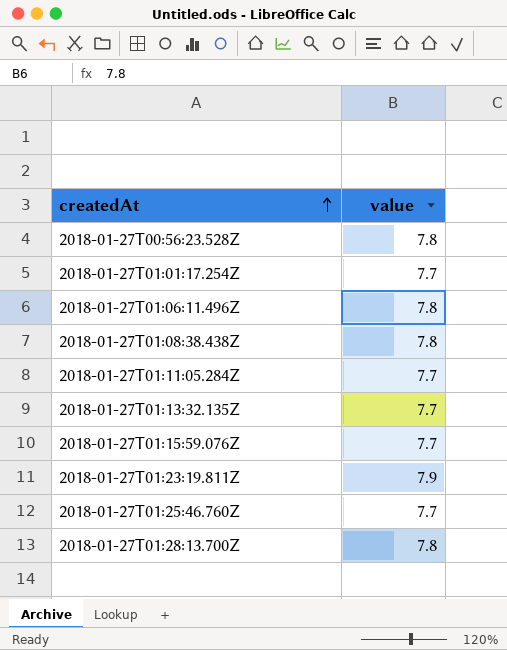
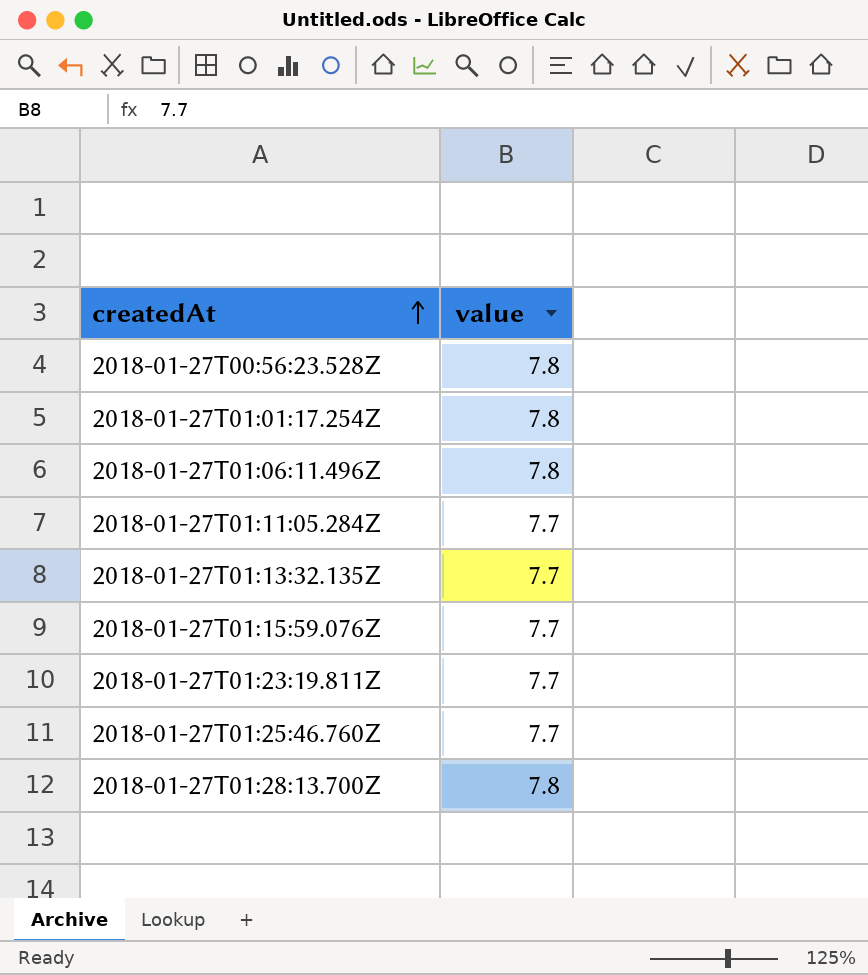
row 2018-01-27T01:08:38.438Z: 7.8 -> none
2018-01-27T01:01:17.254Z | value: 7.7 -> 7.8
2018-01-27T01:23:19.811Z | value: 7.9 -> 7.7

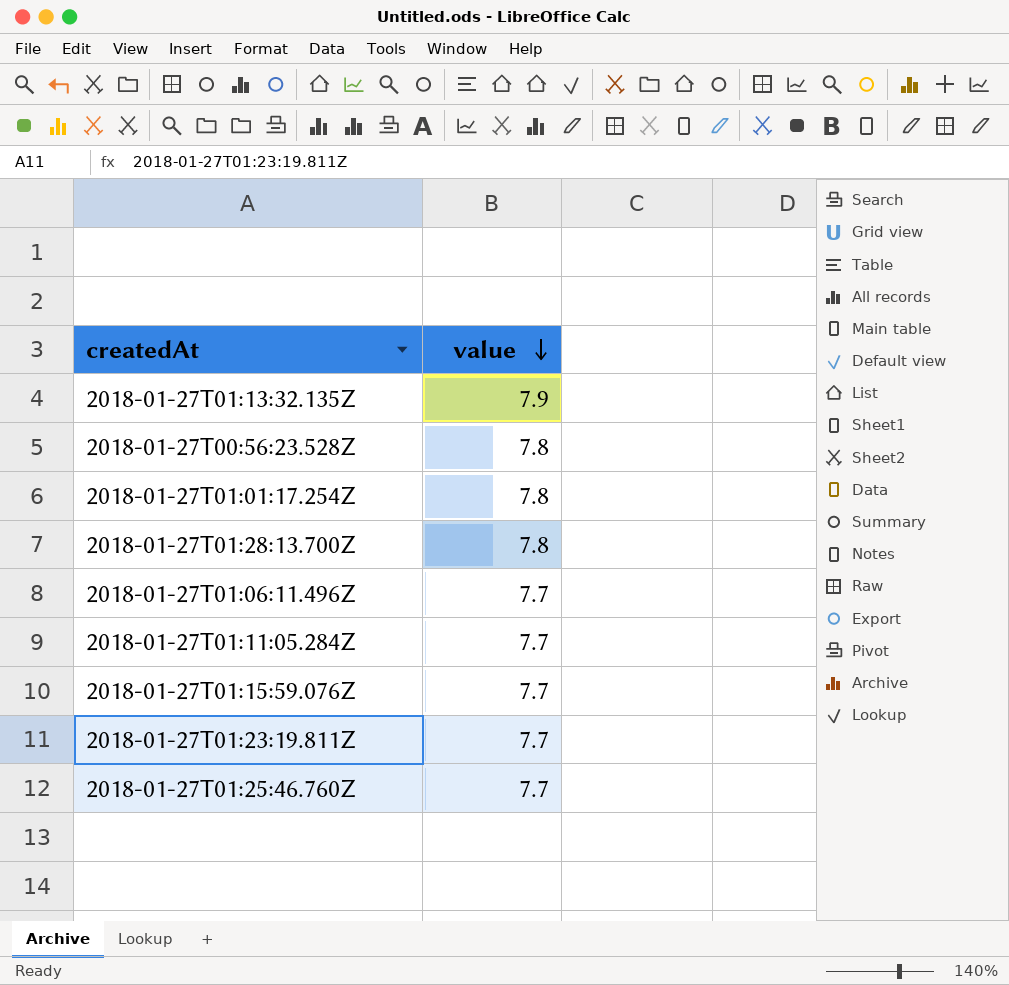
row order: createdAt ascending -> value descending
2018-01-27T01:13:32.135Z | value: 7.7 -> 7.9
2018-01-27T01:06:11.496Z | value: 7.8 -> 7.7

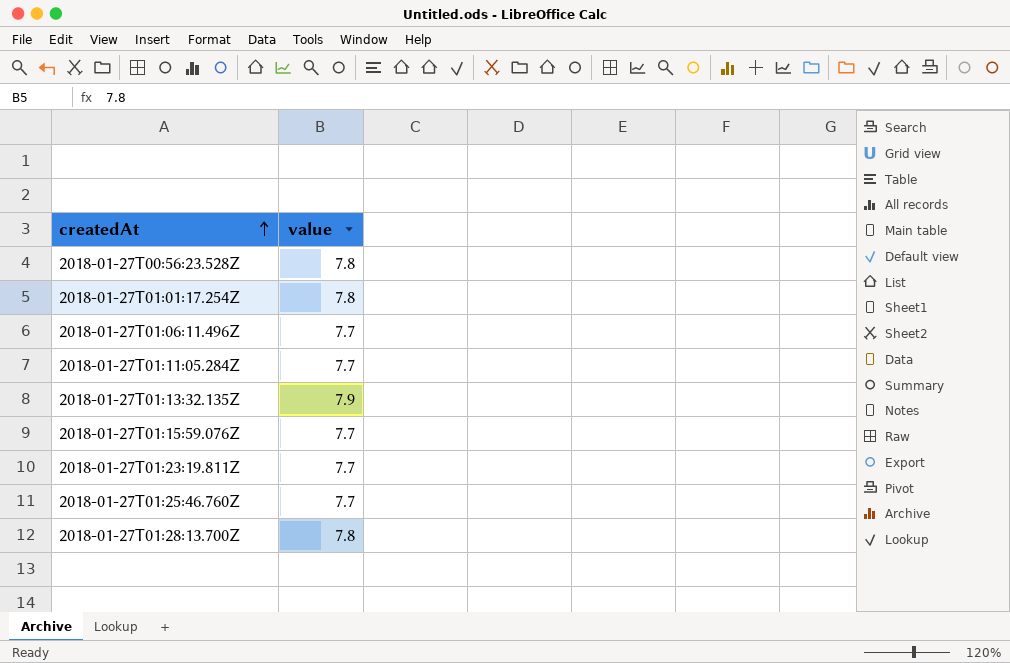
row order: value descending -> createdAt ascending

